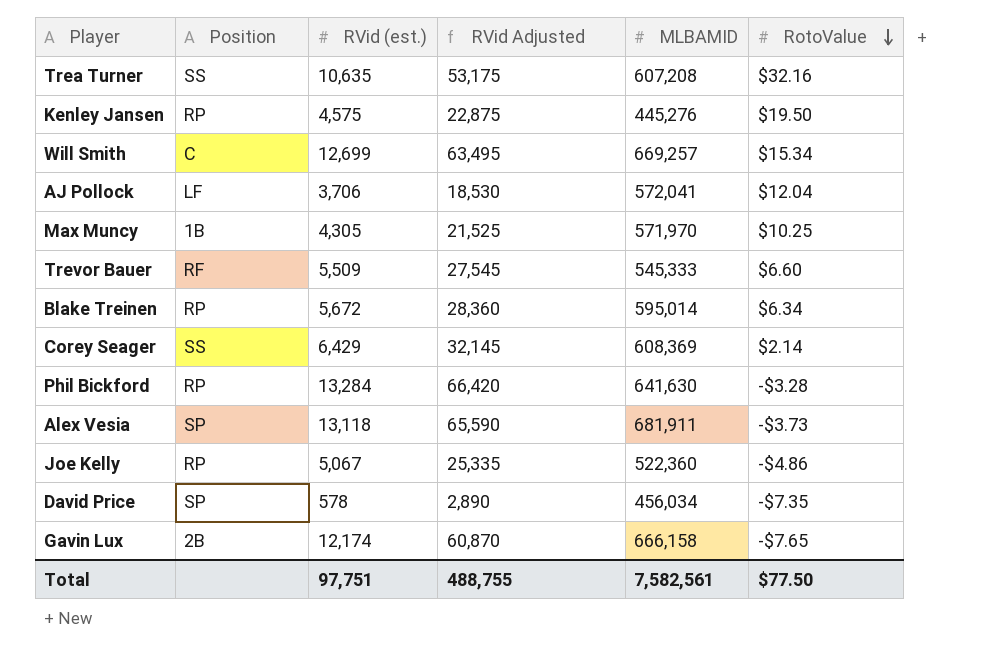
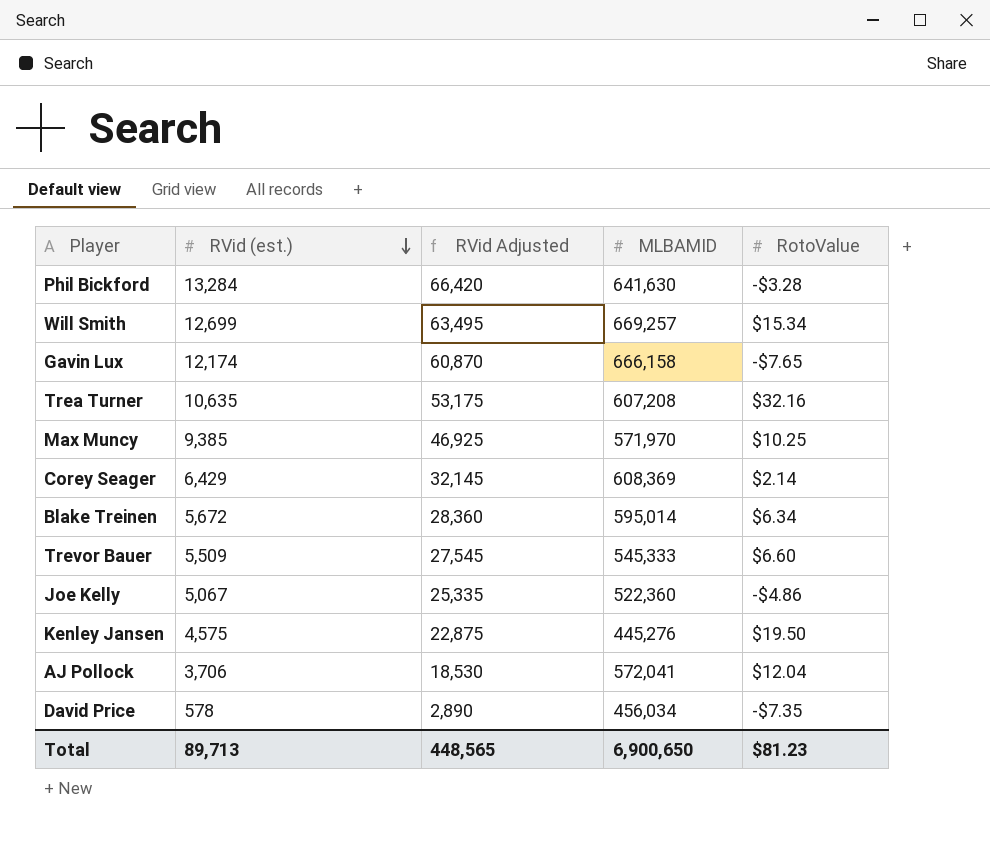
row order: RotoValue descending -> RVid (est.) descending
column Position | position: 2 -> none
row Alex Vesia: SP | 13,118 | 65,590 | 681,911 | -$3.73 -> none
Max Muncy | RVid (est.): 4,305 -> 9,385
Max Muncy | RVid Adjusted: 21,525 -> 46,925
Total | RVid (est.): 97,751 -> 89,713
Total | RVid Adjusted: 488,755 -> 448,565
Total | MLBAMID: 7,582,561 -> 6,900,650
Total | RotoValue: $77.50 -> $81.23

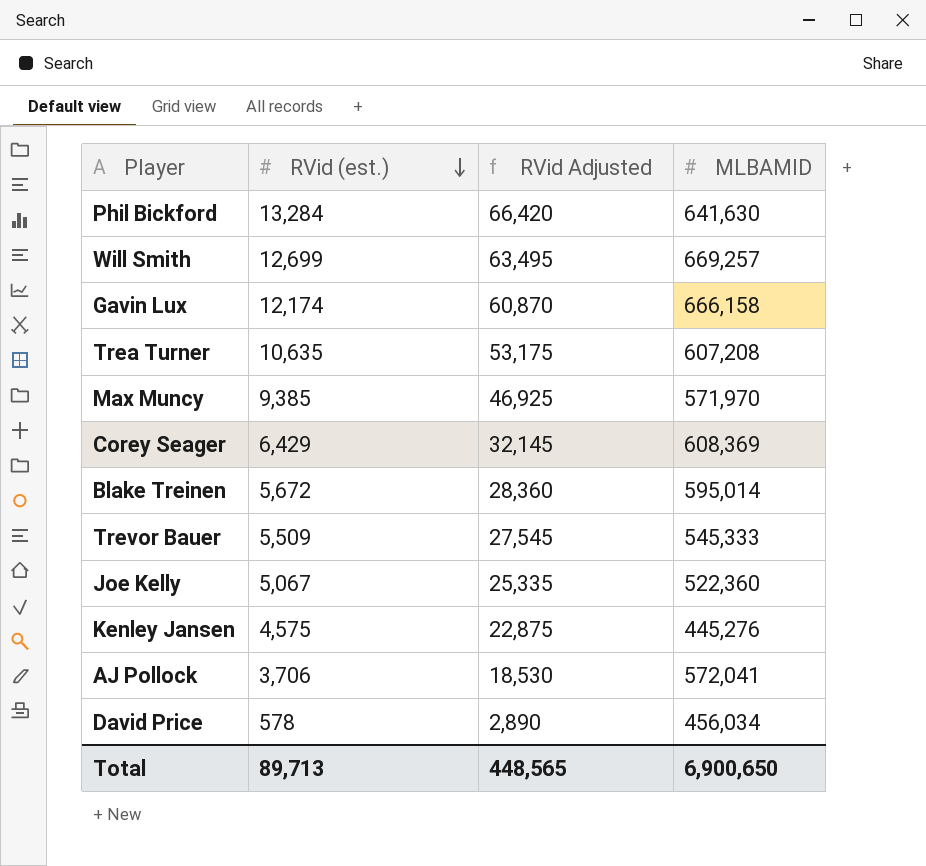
column RotoValue | position: 5 -> none

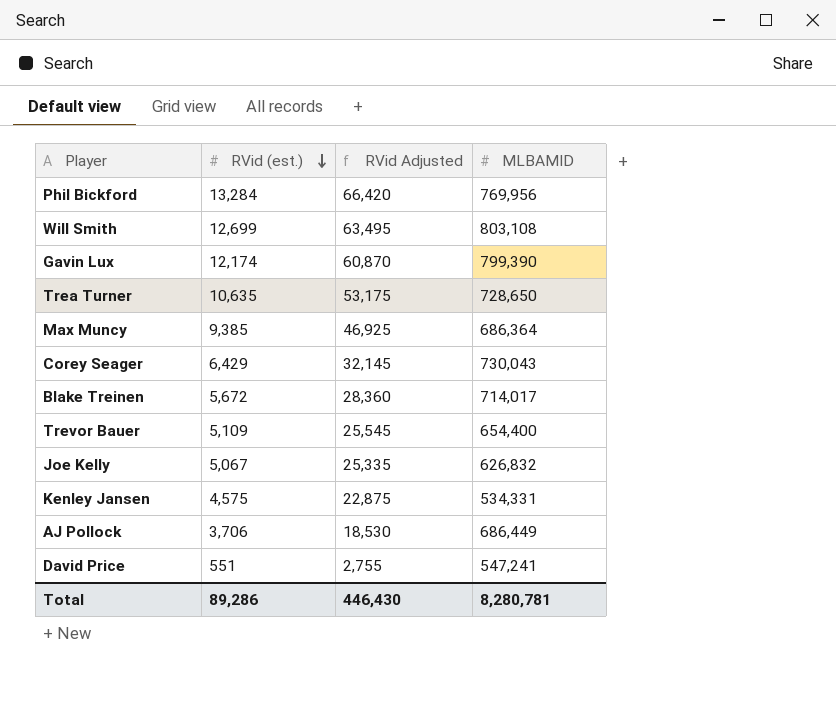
Phil Bickford | MLBAMID: 641,630 -> 769,956
Will Smith | MLBAMID: 669,257 -> 803,108
Gavin Lux | MLBAMID: 666,158 -> 799,390
Trea Turner | MLBAMID: 607,208 -> 728,650
Max Muncy | MLBAMID: 571,970 -> 686,364
Corey Seager | MLBAMID: 608,369 -> 730,043
Blake Treinen | MLBAMID: 595,014 -> 714,017
Trevor Bauer | RVid (est.): 5,509 -> 5,109
Trevor Bauer | RVid Adjusted: 27,545 -> 25,545
Trevor Bauer | MLBAMID: 545,333 -> 654,400
Joe Kelly | MLBAMID: 522,360 -> 626,832
Kenley Jansen | MLBAMID: 445,276 -> 534,331
AJ Pollock | MLBAMID: 572,041 -> 686,449
David Price | RVid (est.): 578 -> 551
David Price | RVid Adjusted: 2,890 -> 2,755
David Price | MLBAMID: 456,034 -> 547,241
Total | RVid (est.): 89,713 -> 89,286
Total | RVid Adjusted: 448,565 -> 446,430
Total | MLBAMID: 6,900,650 -> 8,280,781

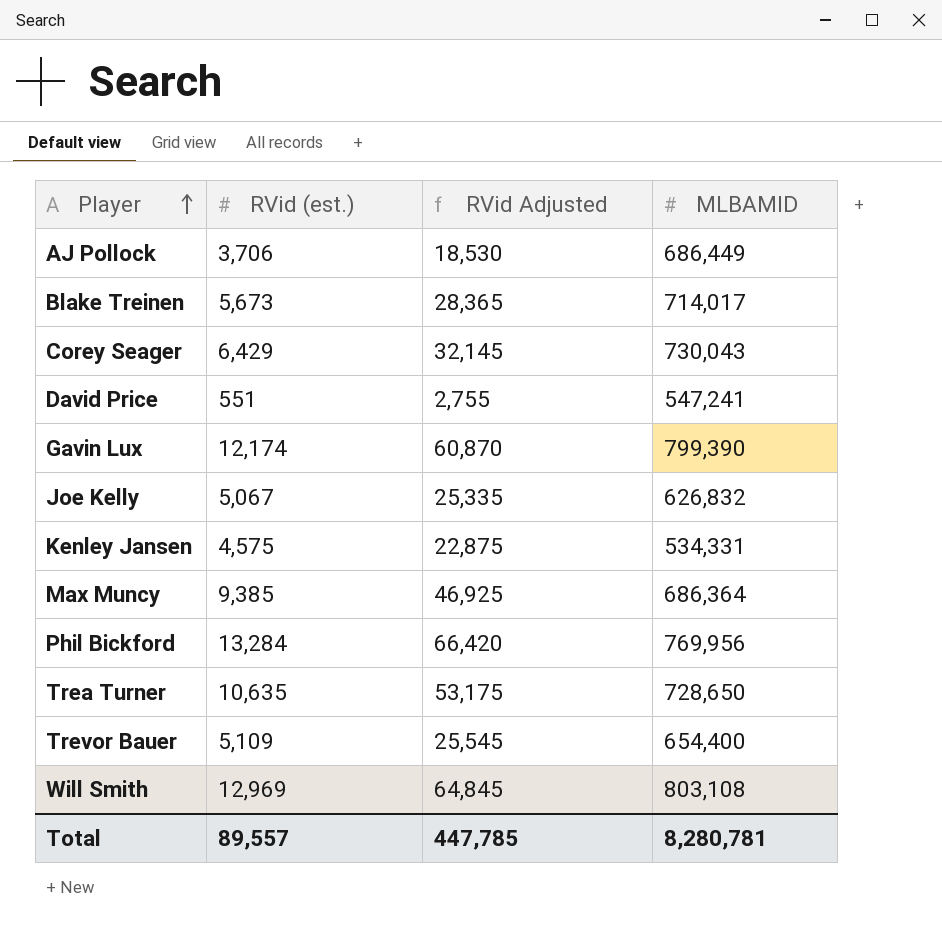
row order: RVid (est.) descending -> Player ascending
Blake Treinen | RVid (est.): 5,672 -> 5,673
Blake Treinen | RVid Adjusted: 28,360 -> 28,365
Will Smith | RVid (est.): 12,699 -> 12,969
Will Smith | RVid Adjusted: 63,495 -> 64,845
Total | RVid (est.): 89,286 -> 89,557
Total | RVid Adjusted: 446,430 -> 447,785

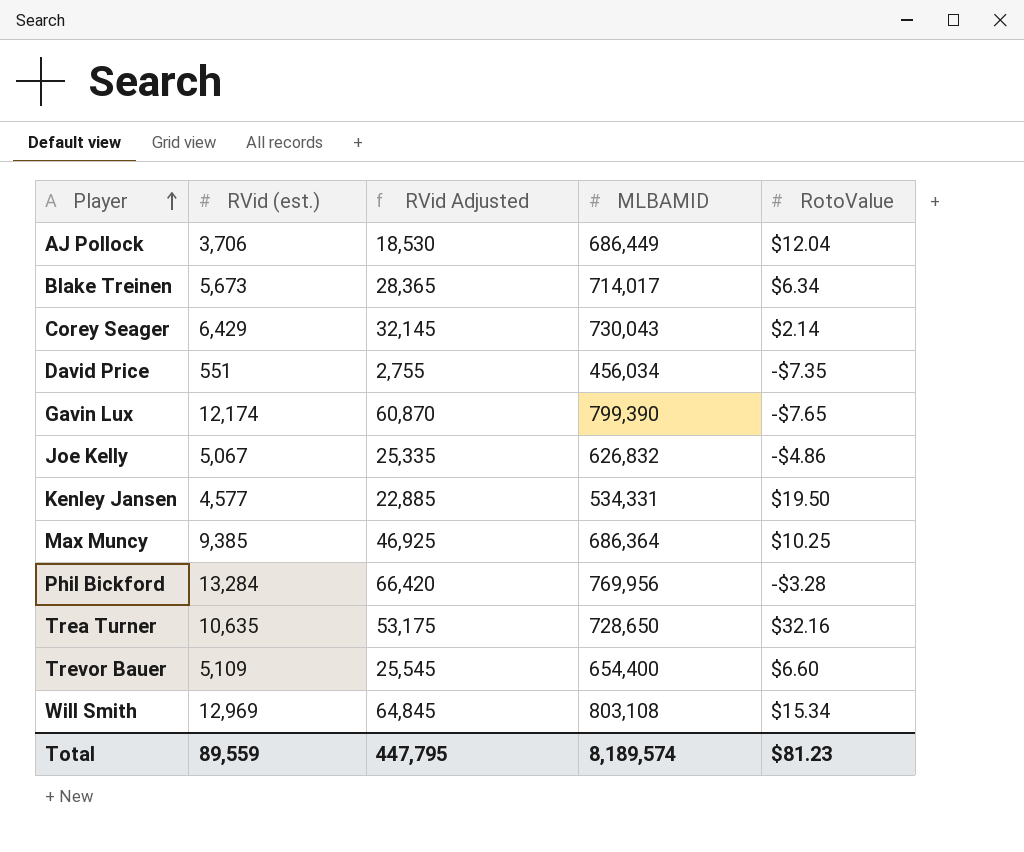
column RotoValue | position: none -> 5
David Price | MLBAMID: 547,241 -> 456,034
Kenley Jansen | RVid (est.): 4,575 -> 4,577
Kenley Jansen | RVid Adjusted: 22,875 -> 22,885
Total | RVid (est.): 89,557 -> 89,559
Total | RVid Adjusted: 447,785 -> 447,795
Total | MLBAMID: 8,280,781 -> 8,189,574

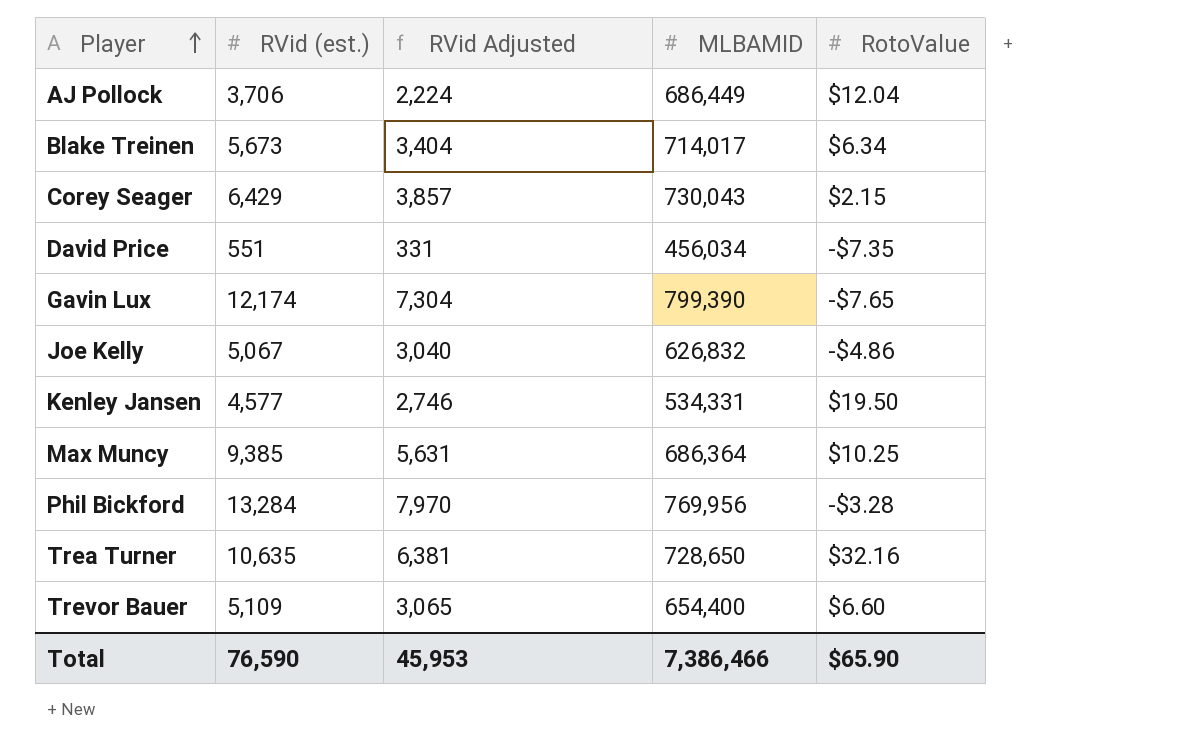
column RVid Adjusted | formula: [RVid (est.)] * 5 -> [RVid (est.)] * 0.6
row Will Smith: 12,969 | 64,845 | 803,108 | $15.34 -> none
Corey Seager | RotoValue: $2.14 -> $2.15
Total | RVid (est.): 89,559 -> 76,590
Total | RVid Adjusted: 447,795 -> 45,953
Total | MLBAMID: 8,189,574 -> 7,386,466
Total | RotoValue: $81.23 -> $65.90

